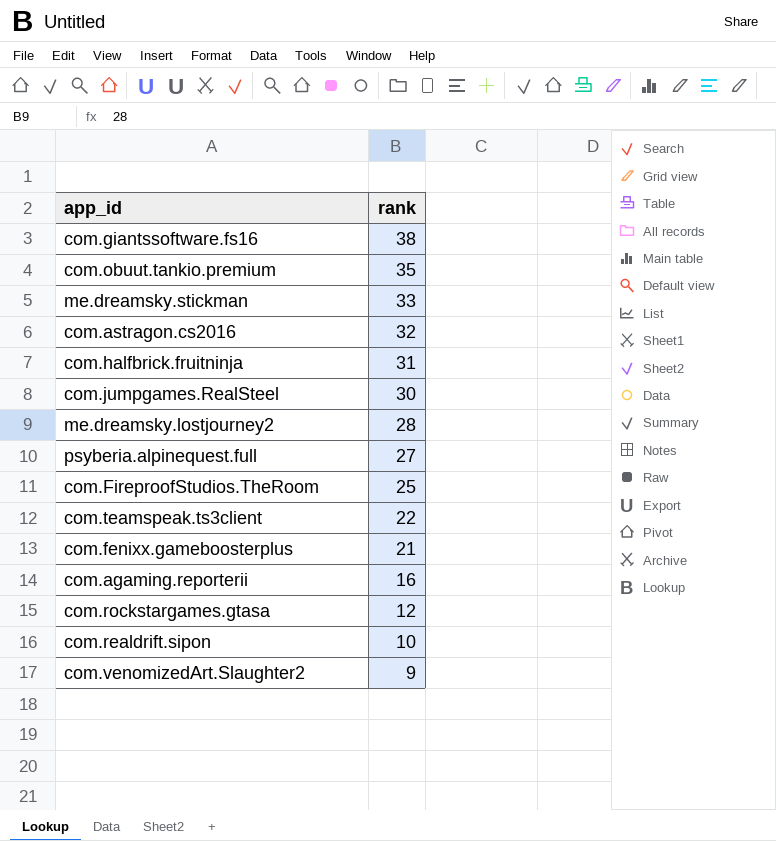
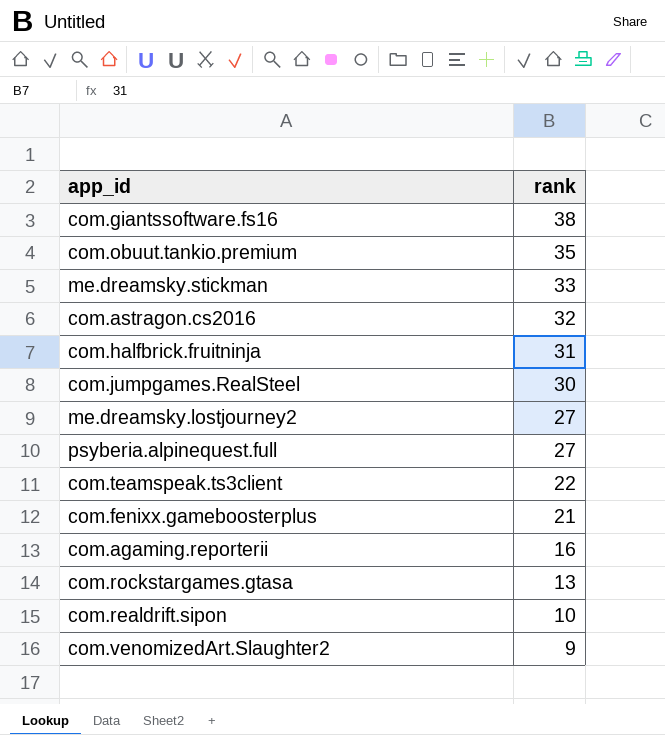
row com.FireproofStudios.TheRoom: 25 -> none
me.dreamsky.lostjourney2 | rank: 28 -> 27
com.rockstargames.gtasa | rank: 12 -> 13

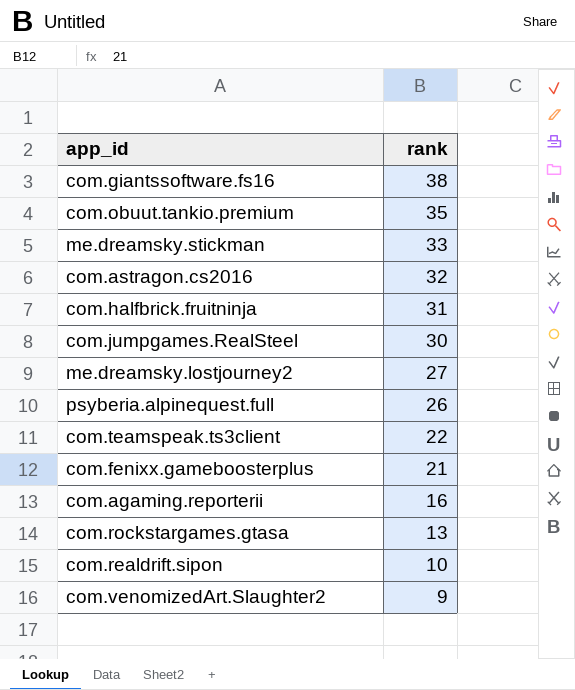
psyberia.alpinequest.full | rank: 27 -> 26

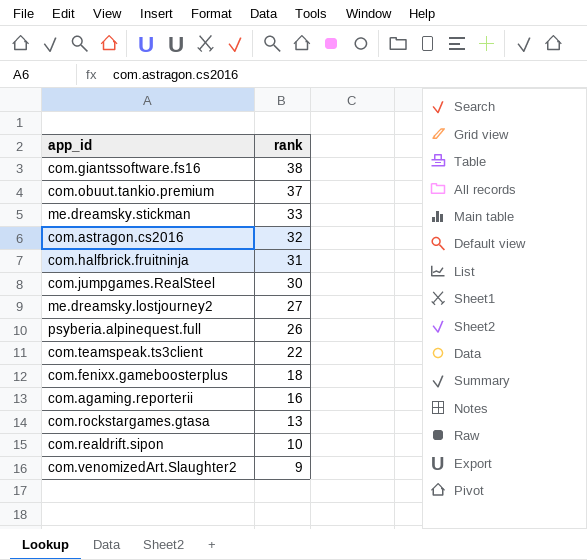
com.obuut.tankio.premium | rank: 35 -> 37
com.fenixx.gameboosterplus | rank: 21 -> 18

